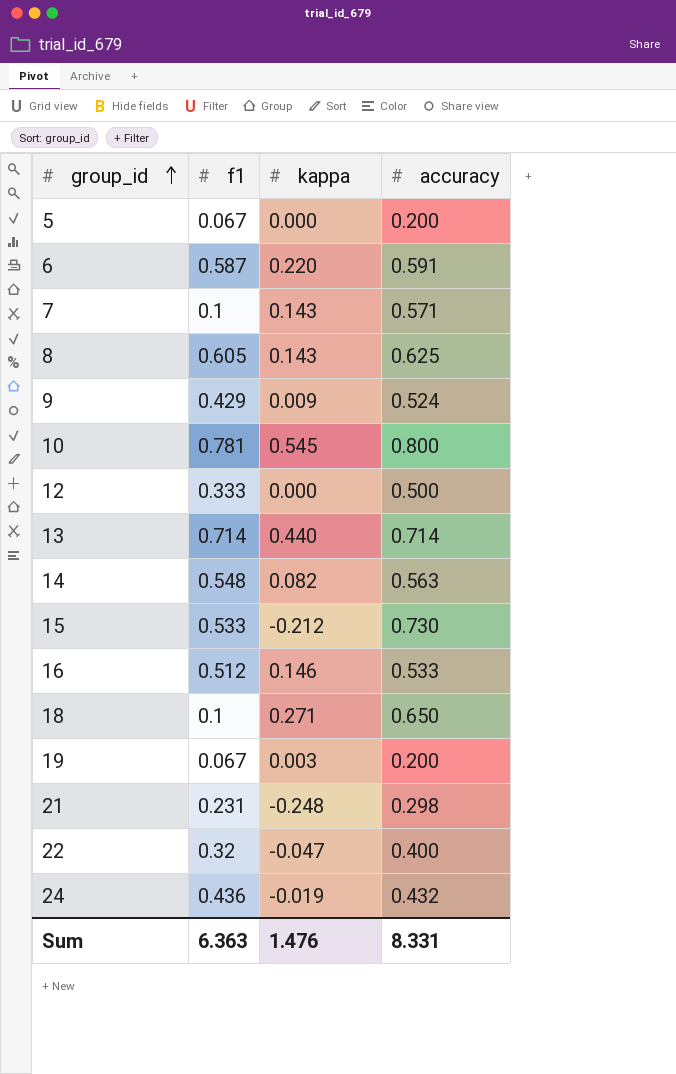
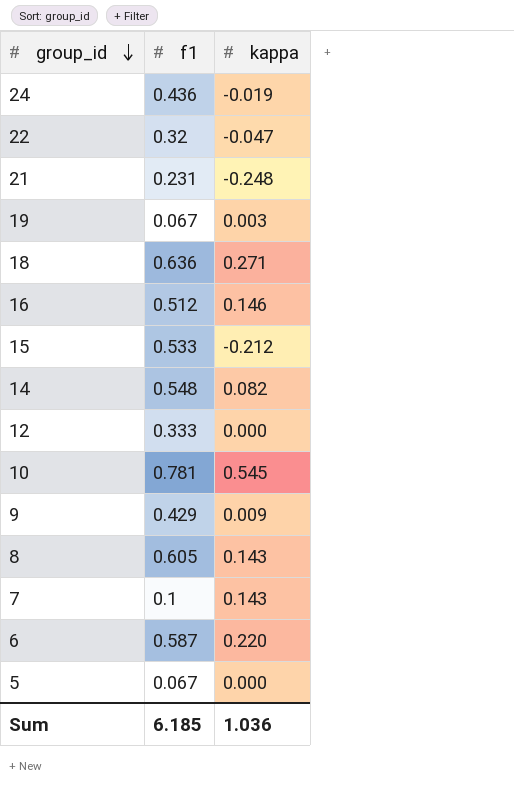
row order: group_id ascending -> group_id descending
column accuracy | position: 4 -> none
row 13: 0.714 | 0.440 | 0.714 -> none
18 | f1: 0.1 -> 0.636
Sum | f1: 6.363 -> 6.185
Sum | kappa: 1.476 -> 1.036

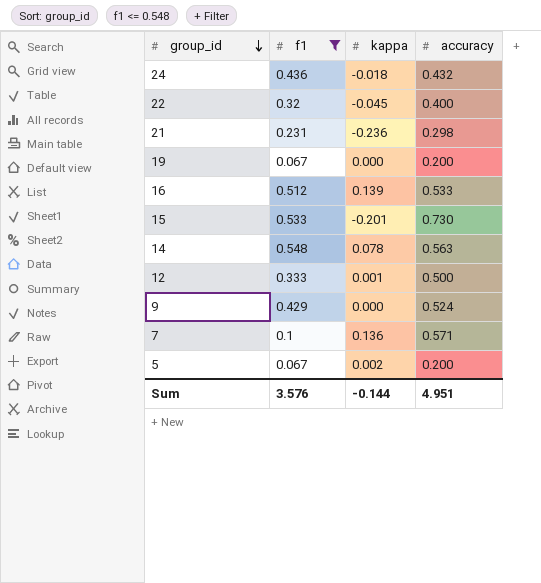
filter: none -> f1 <= 0.548
column accuracy | position: none -> 4
24 | kappa: -0.019 -> -0.018
22 | kappa: -0.047 -> -0.045
21 | kappa: -0.248 -> -0.236
19 | kappa: 0.003 -> 0.000
16 | kappa: 0.146 -> 0.139
15 | kappa: -0.212 -> -0.201
14 | kappa: 0.082 -> 0.078
12 | kappa: 0.000 -> 0.001
9 | kappa: 0.009 -> 0.000
7 | kappa: 0.143 -> 0.136
5 | kappa: 0.000 -> 0.002
Sum | f1: 6.185 -> 3.576
Sum | kappa: 1.036 -> -0.144

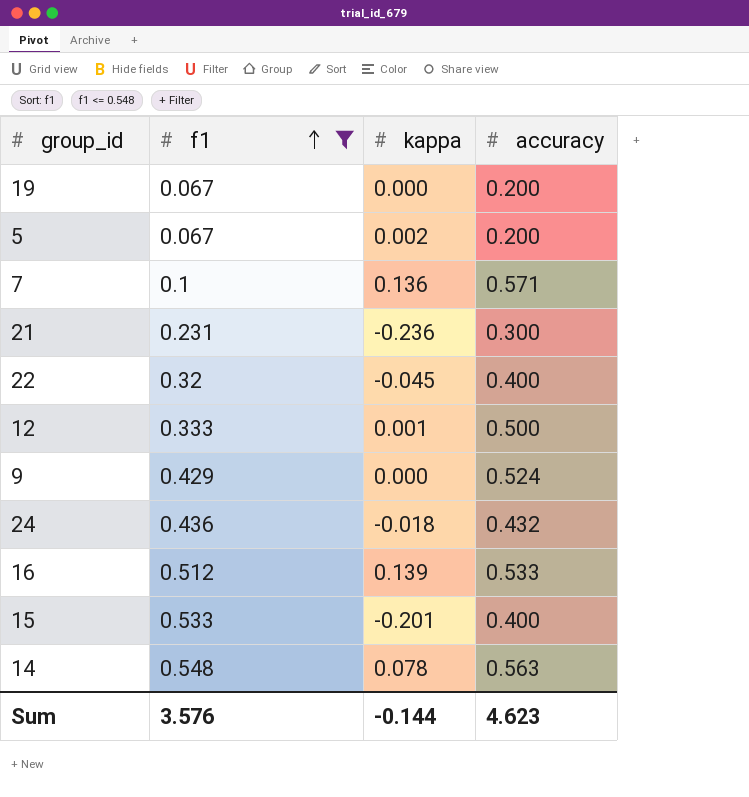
row order: group_id descending -> f1 ascending
21 | accuracy: 0.298 -> 0.300
15 | accuracy: 0.730 -> 0.400
Sum | accuracy: 4.951 -> 4.623

